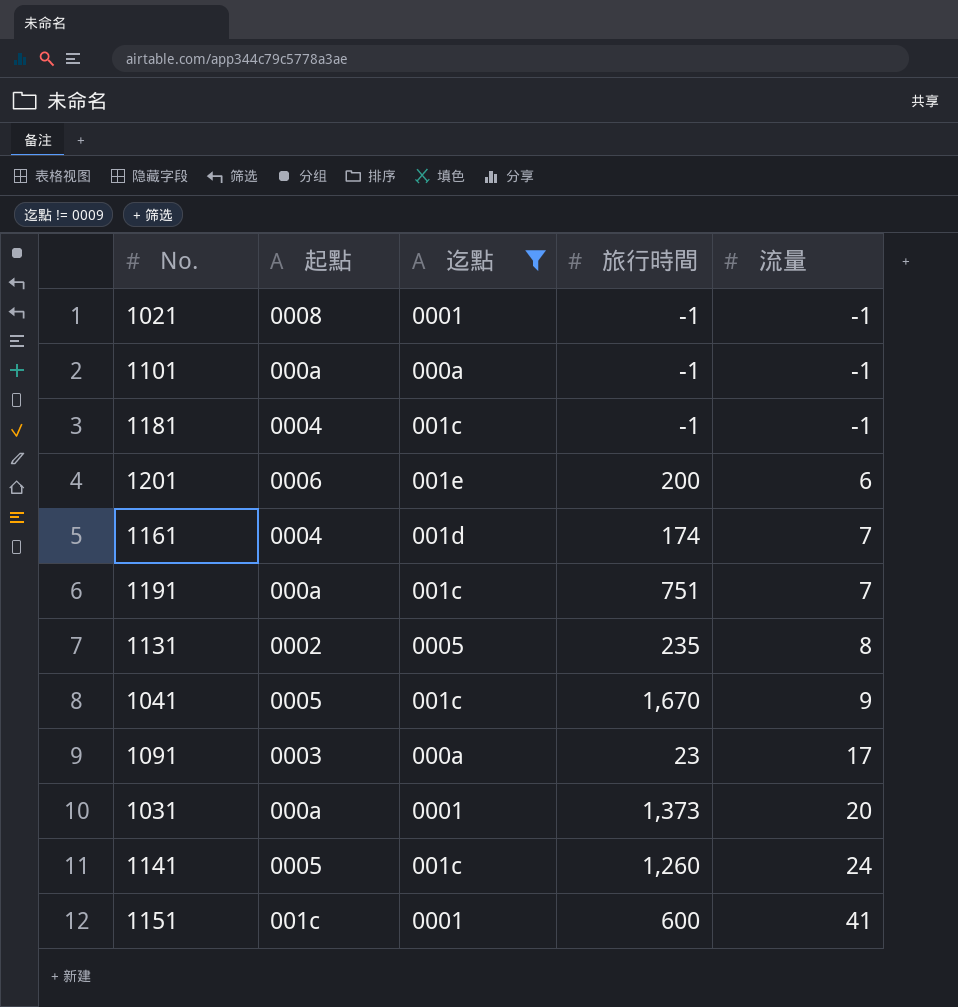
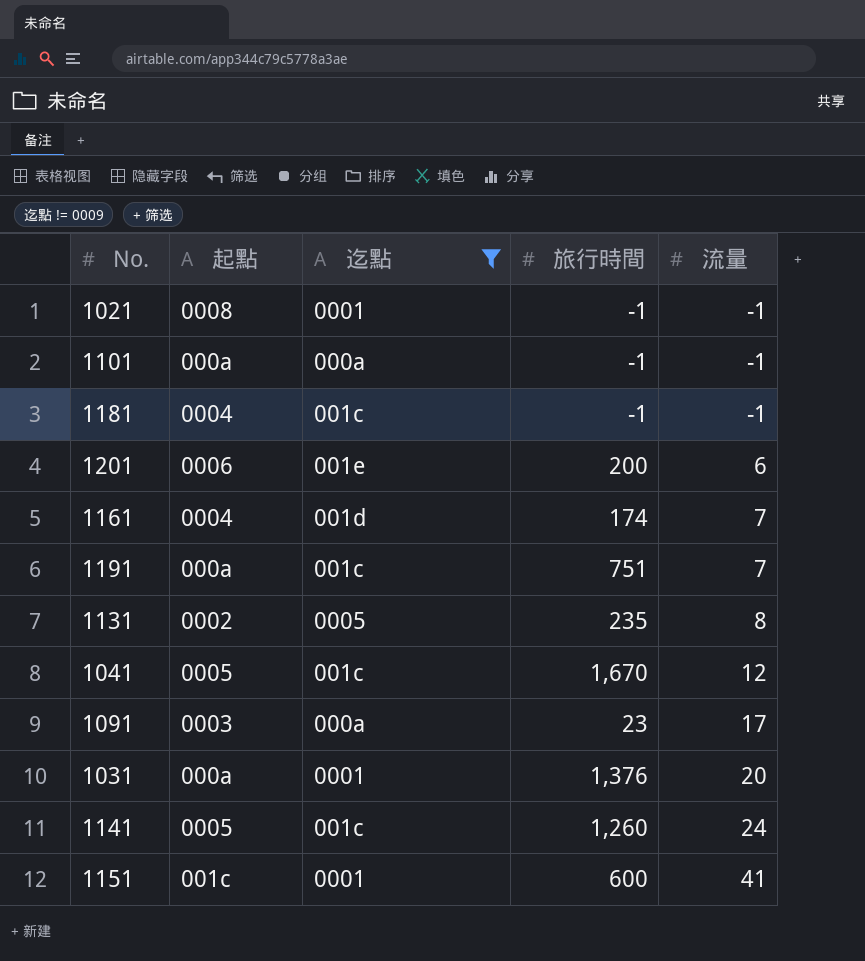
1041 | 流量: 9 -> 12
1031 | 旅行時間: 1,373 -> 1,376

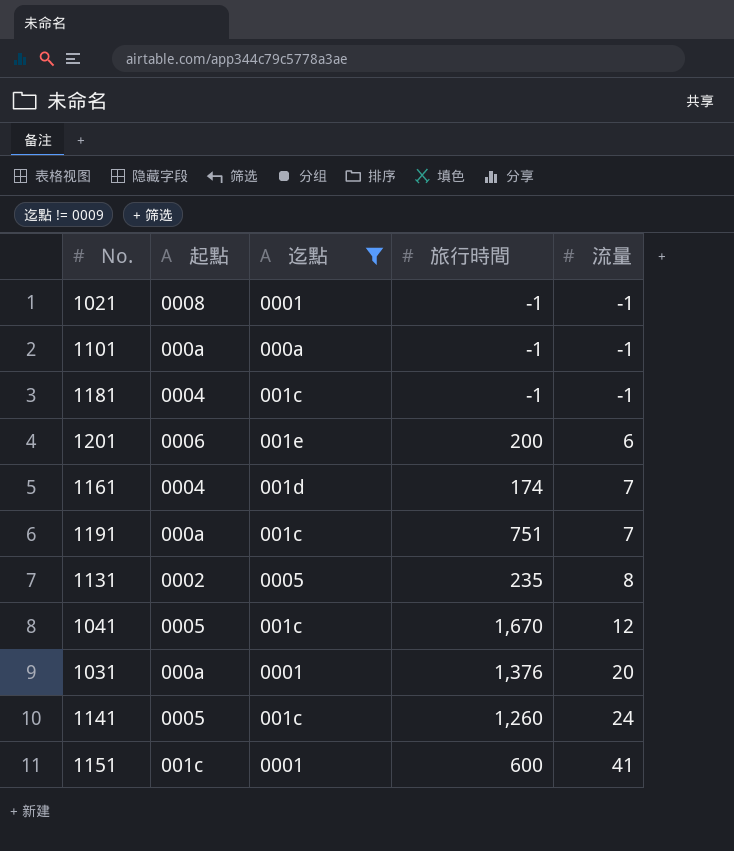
row 1091: 0003 | 000a | 23 | 17 -> none

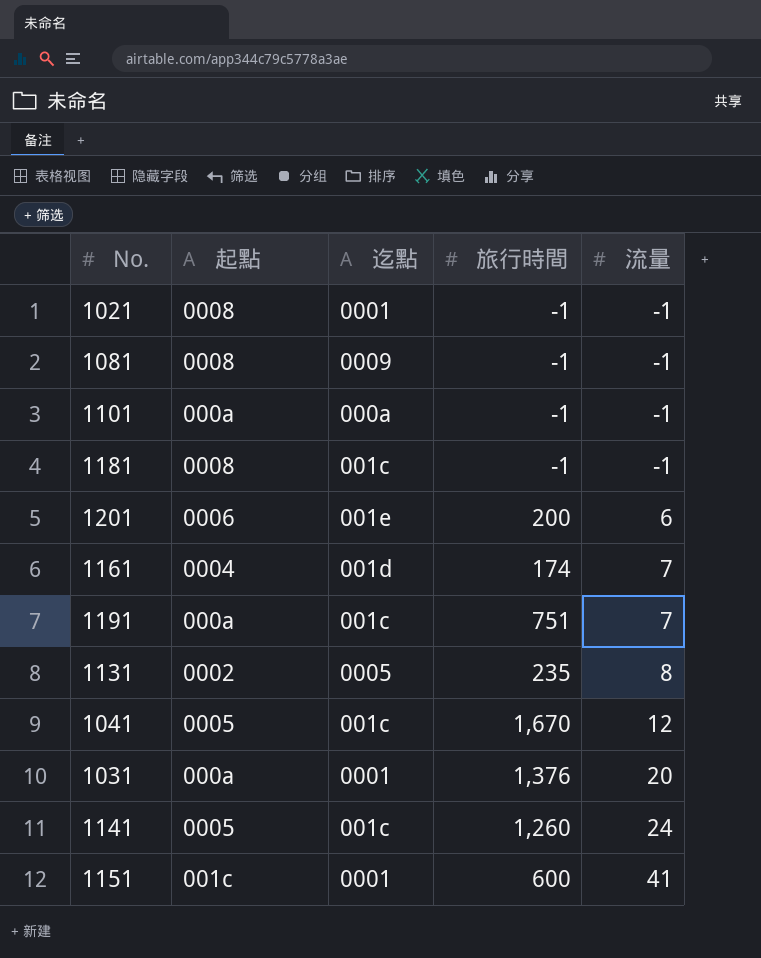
filter: 迄點 != 0009 -> none
1181 | 起點: 0004 -> 0008

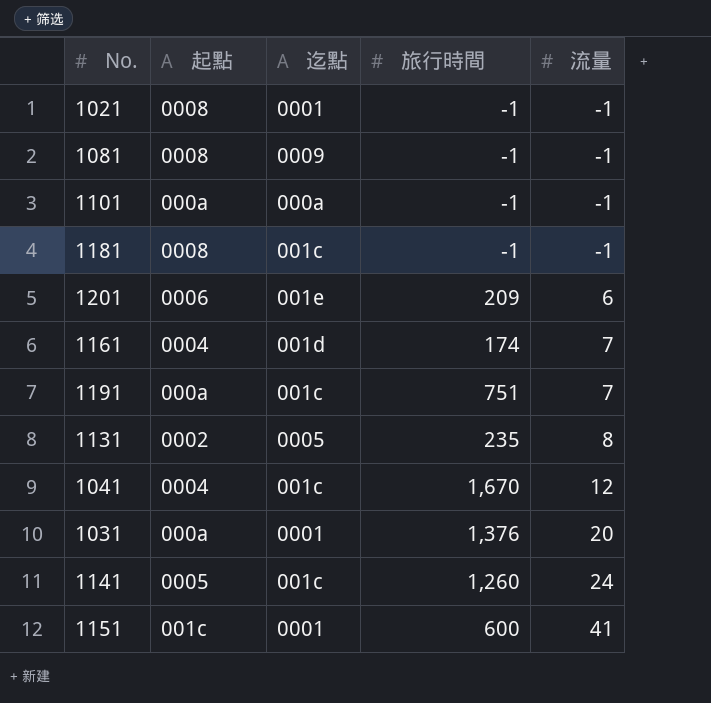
1201 | 旅行時間: 200 -> 209
1041 | 起點: 0005 -> 0004

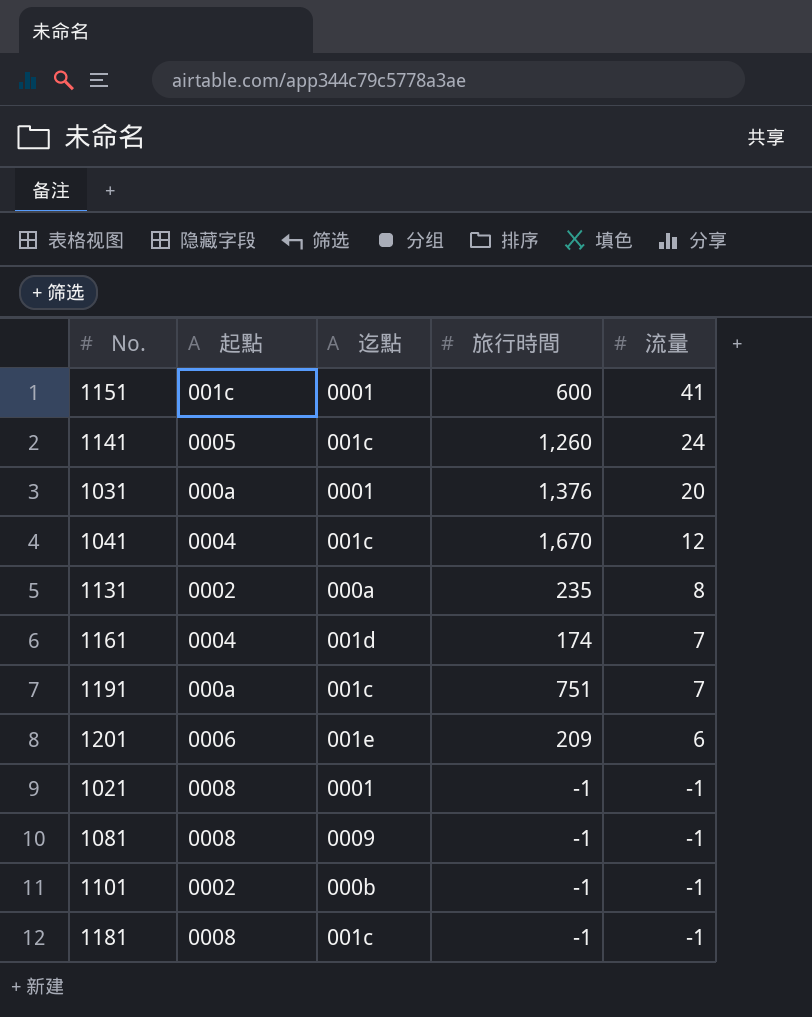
row order: 流量 ascending -> 流量 descending
1131 | 迄點: 0005 -> 000a
1101 | 起點: 000a -> 0002
1101 | 迄點: 000a -> 000b

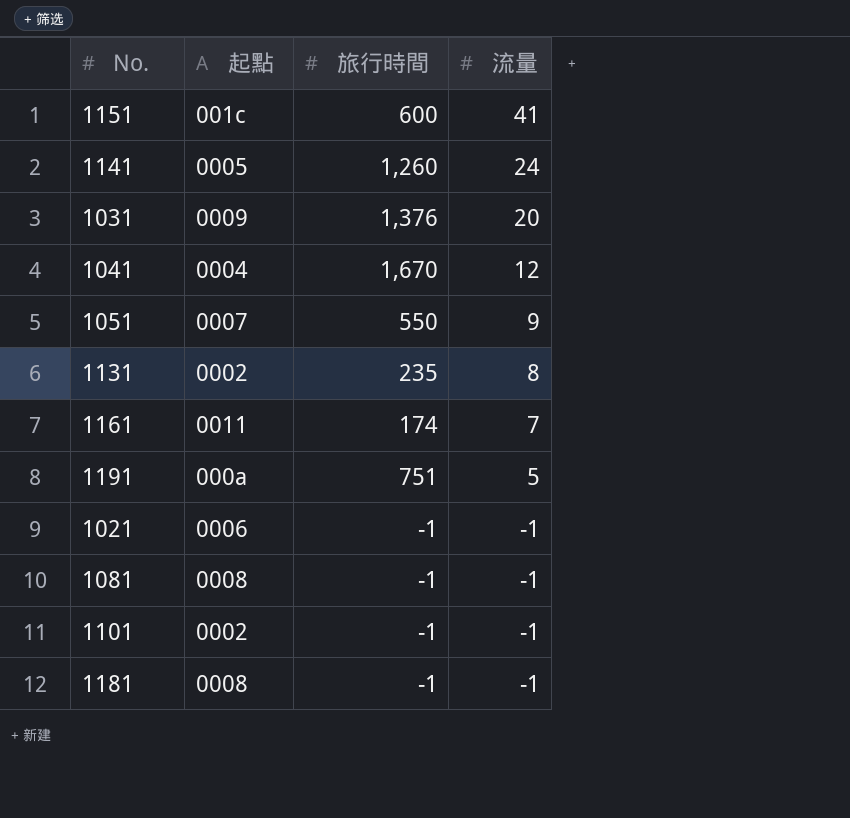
column 迄點 | position: 3 -> none
row 1201: 0006 | 001e | 209 | 6 -> none
1031 | 起點: 000a -> 0009
row 1051: none -> 0007 | 550 | 9
1161 | 起點: 0004 -> 0011
1191 | 流量: 7 -> 5
1021 | 起點: 0008 -> 0006

